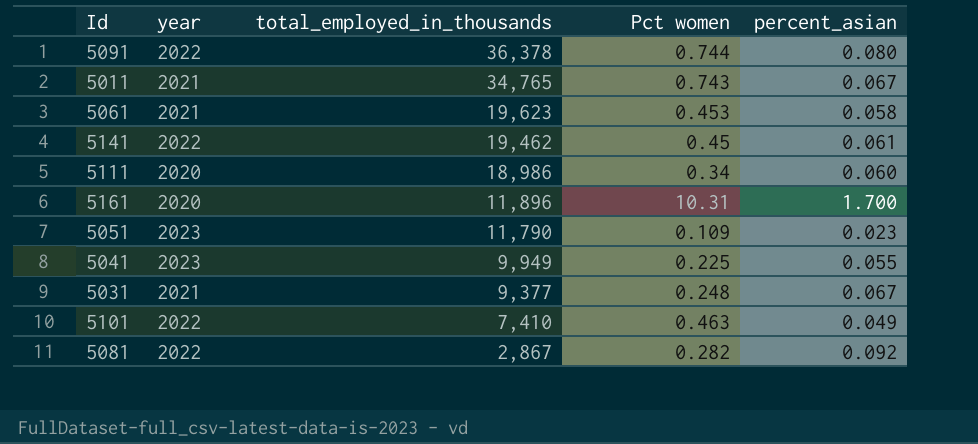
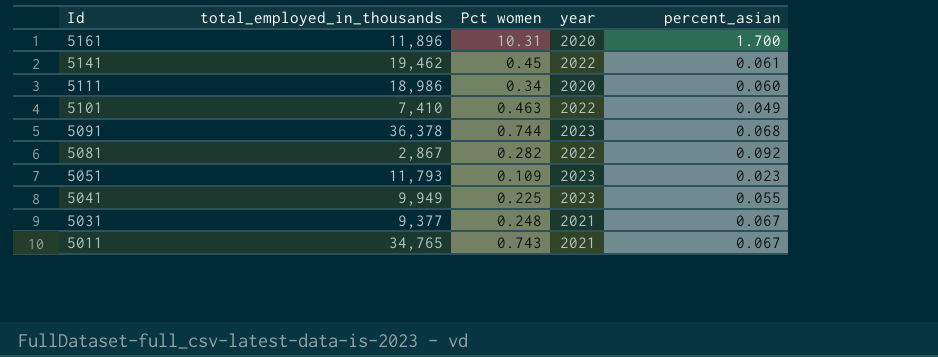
row order: total_employed_in_thousands descending -> Id descending
column year | position: 2 -> 4
row 5061: 2021 | 19,623 | 0.453 | 0.058 -> none
5091 | year: 2022 -> 2023
5091 | percent_asian: 0.080 -> 0.068
5051 | total_employed_in_thousands: 11,790 -> 11,793

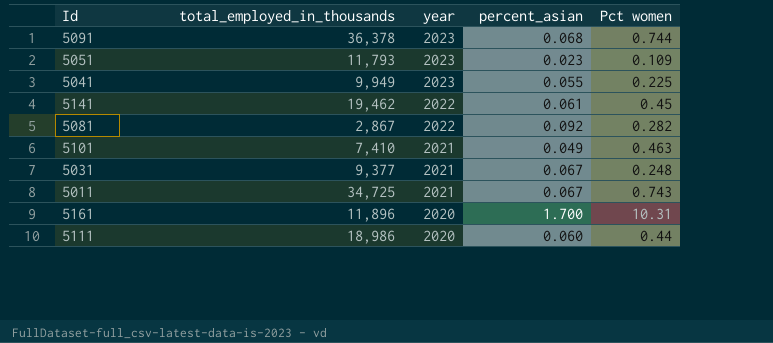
row order: Id descending -> year descending
column Pct women | position: 3 -> 5
5101 | year: 2022 -> 2021
5011 | total_employed_in_thousands: 34,765 -> 34,725
5111 | Pct women: 0.34 -> 0.44

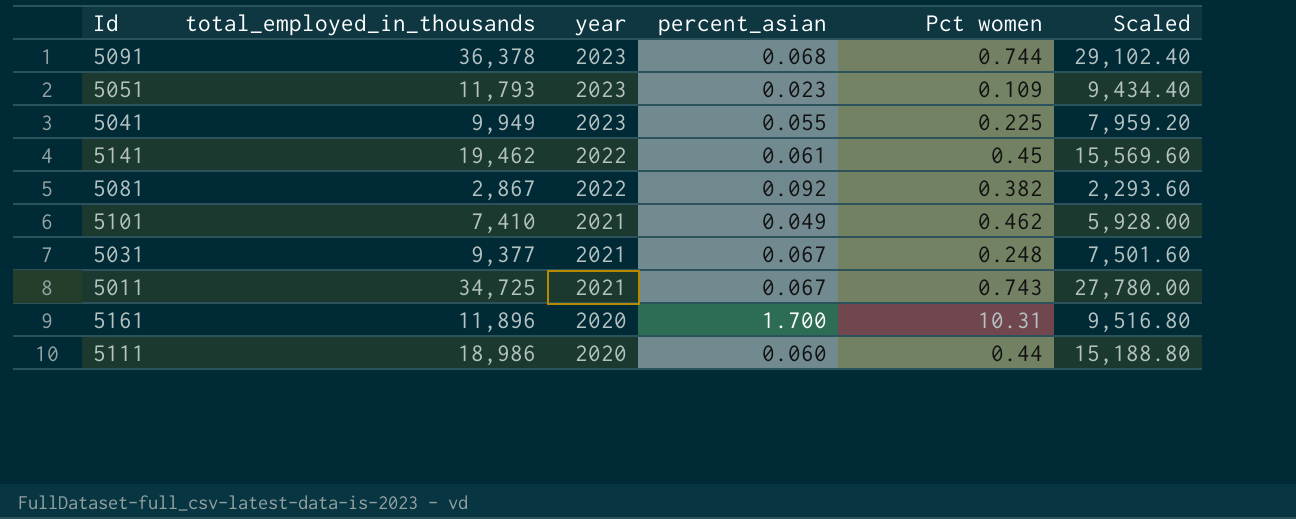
column Scaled | formula: none -> [total_employed_in_thousands] * 0.8
5081 | Pct women: 0.282 -> 0.382
5101 | Pct women: 0.463 -> 0.462

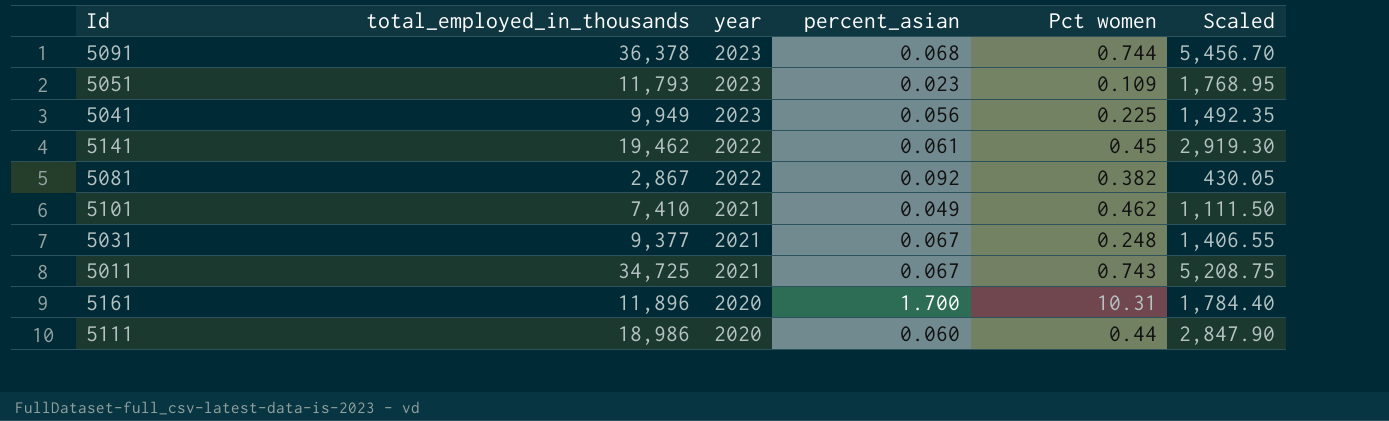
column Scaled | formula: [total_employed_in_thousands] * 0.8 -> [total_employed_in_thousands] * 0.15
5041 | percent_asian: 0.055 -> 0.056

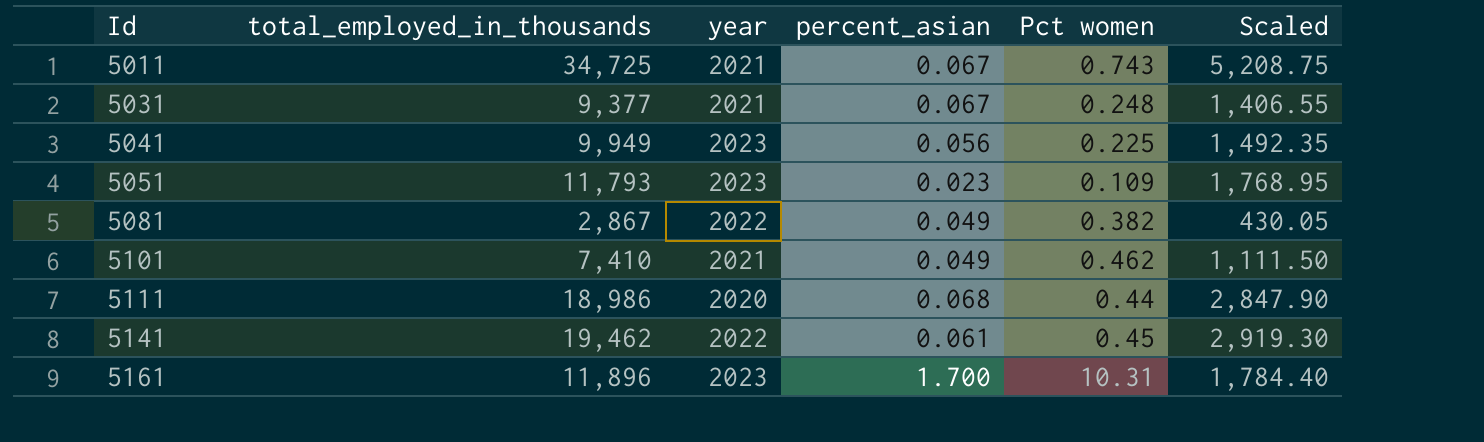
row order: year descending -> Id ascending
row 5091: 36,378 | 2023 | 0.068 | 0.744 | 5,456.70 -> none
5081 | percent_asian: 0.092 -> 0.049
5111 | percent_asian: 0.060 -> 0.068
5161 | year: 2020 -> 2023

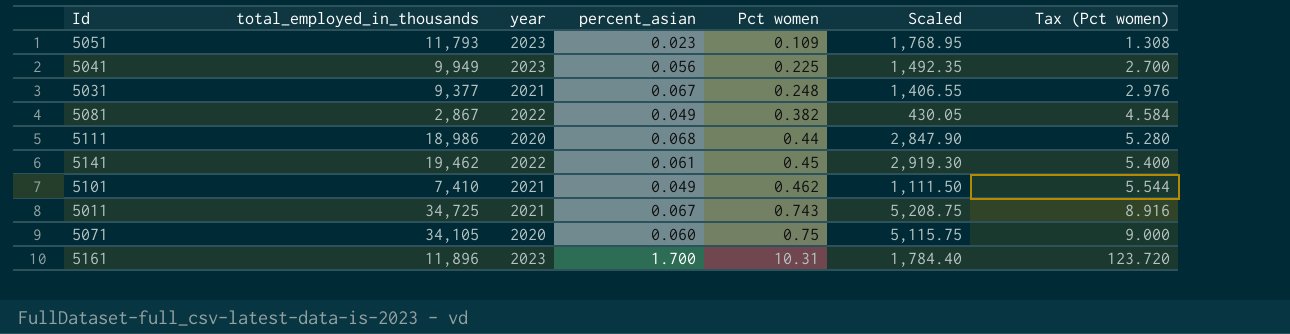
row order: Id ascending -> Pct women ascending
column Tax (Pct women) | formula: none -> [Pct women] * 12
row 5071: none -> 34,105 | 2020 | 0.060 | 0.75 | 5,115.75 | 9.000

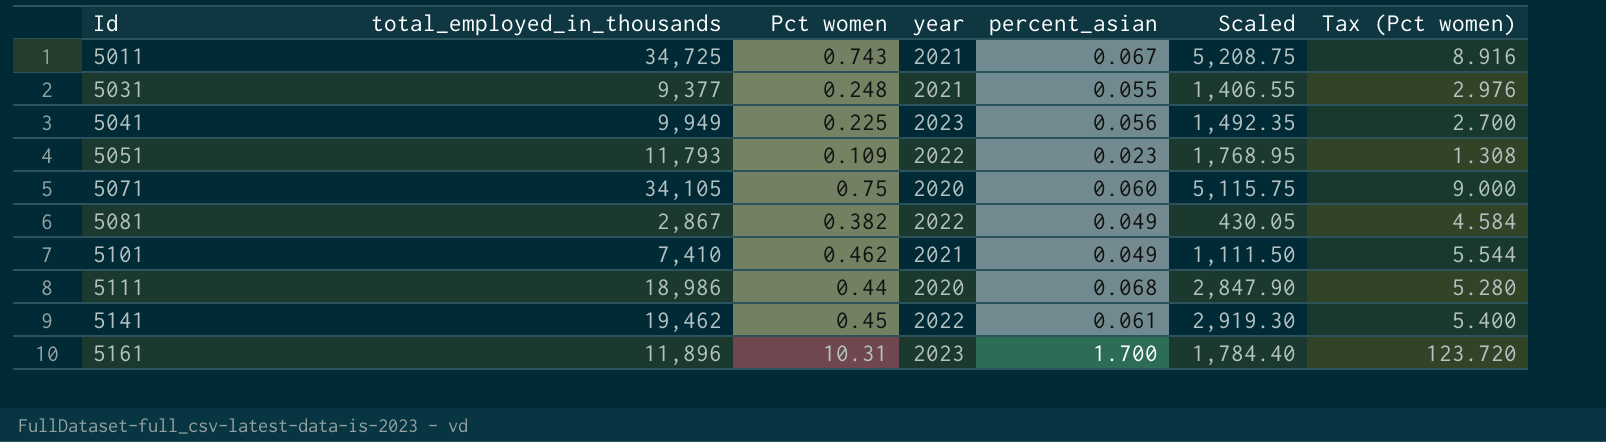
row order: Pct women ascending -> Id ascending
column Pct women | position: 5 -> 3
5031 | percent_asian: 0.067 -> 0.055
5051 | year: 2023 -> 2022

